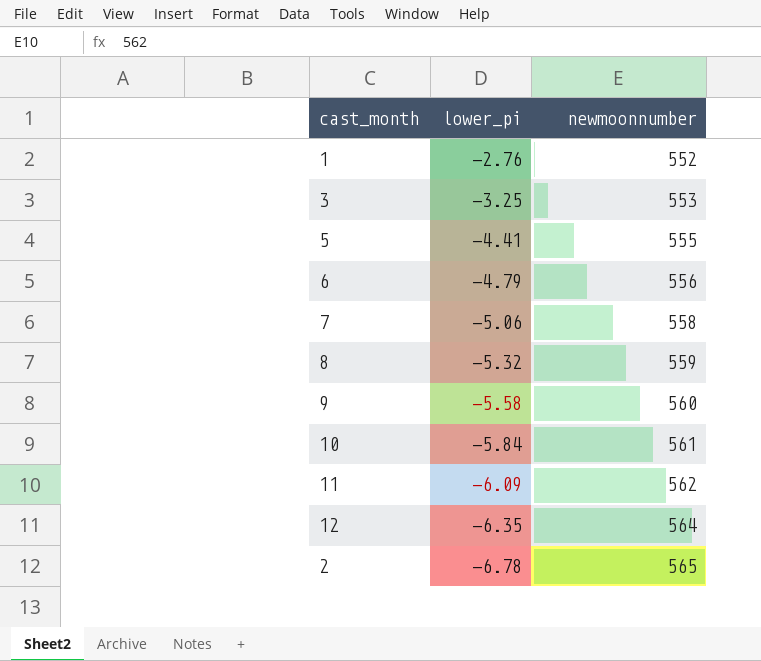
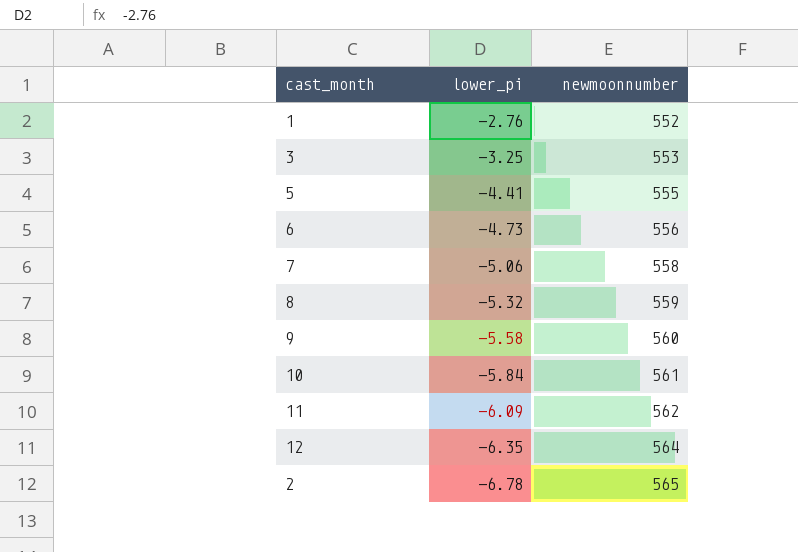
6 | lower_pi: -4.79 -> -4.73

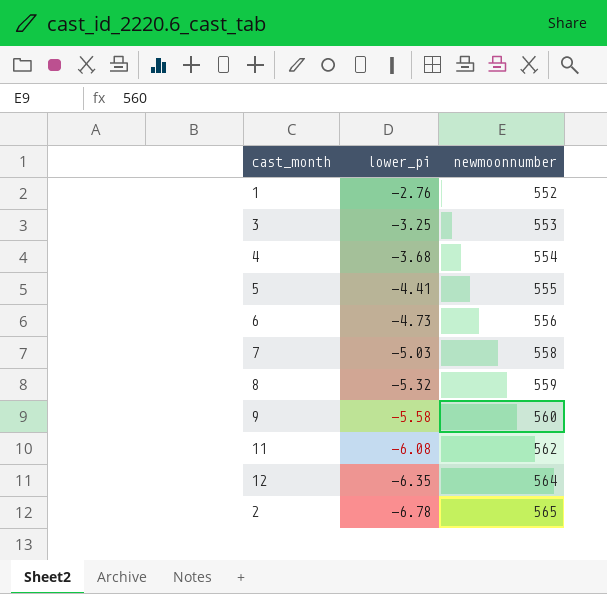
row 10: -5.84 | 561 -> none
row 4: none -> -3.68 | 554
7 | lower_pi: -5.06 -> -5.03
11 | lower_pi: -6.09 -> -6.08

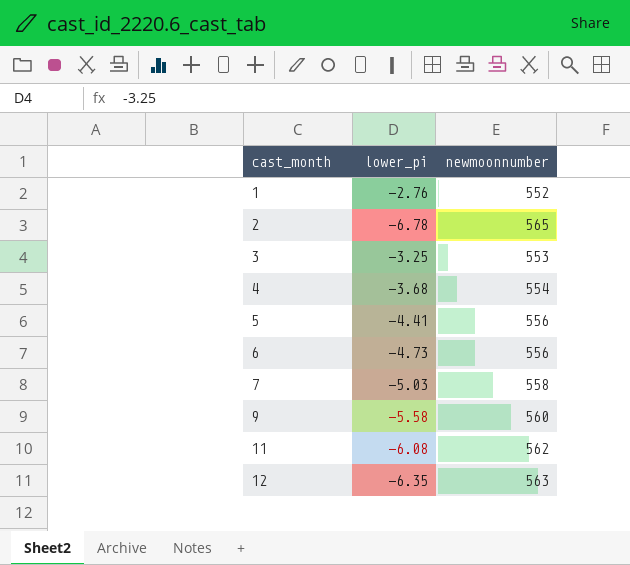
row order: lower_pi descending -> cast_month ascending
row 8: -5.32 | 559 -> none
5 | newmoonnumber: 555 -> 556
12 | newmoonnumber: 564 -> 563

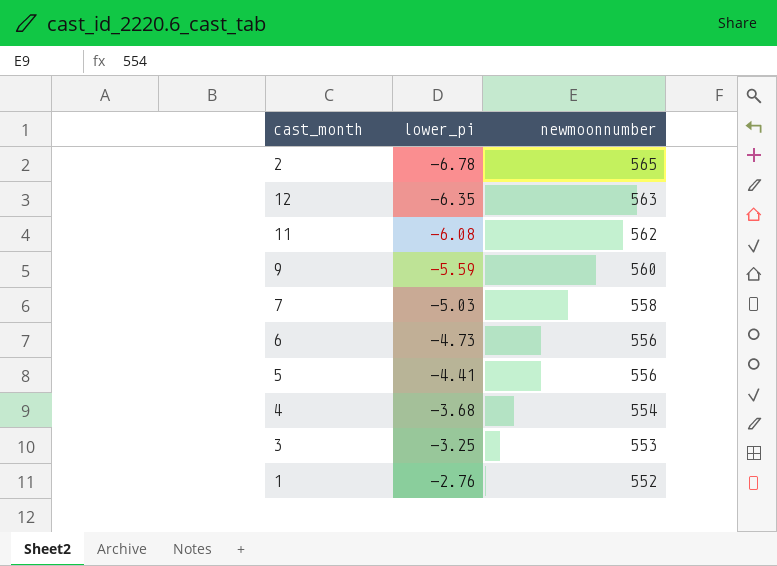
row order: cast_month ascending -> lower_pi ascending
9 | lower_pi: -5.58 -> -5.59

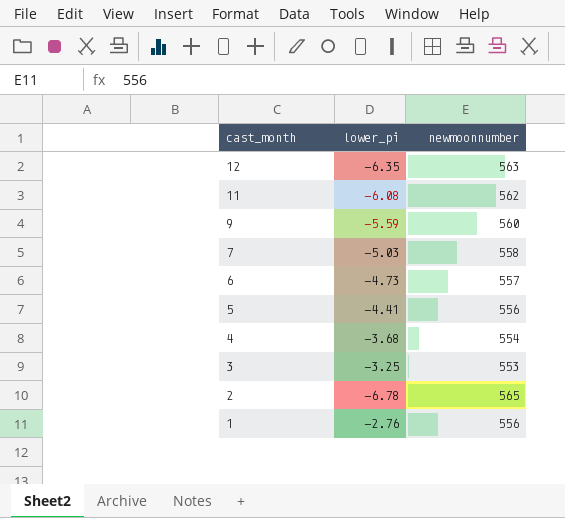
row order: lower_pi ascending -> cast_month descending
6 | newmoonnumber: 556 -> 557
1 | newmoonnumber: 552 -> 556

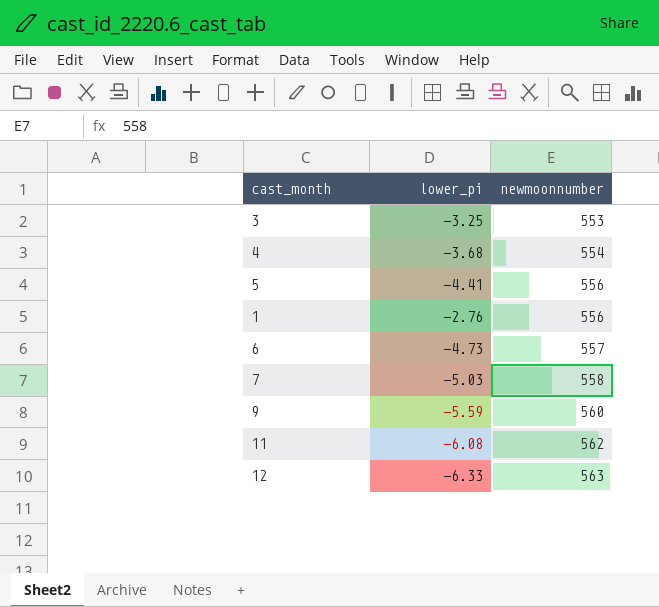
row order: cast_month descending -> newmoonnumber ascending
row 2: -6.78 | 565 -> none
12 | lower_pi: -6.35 -> -6.33

